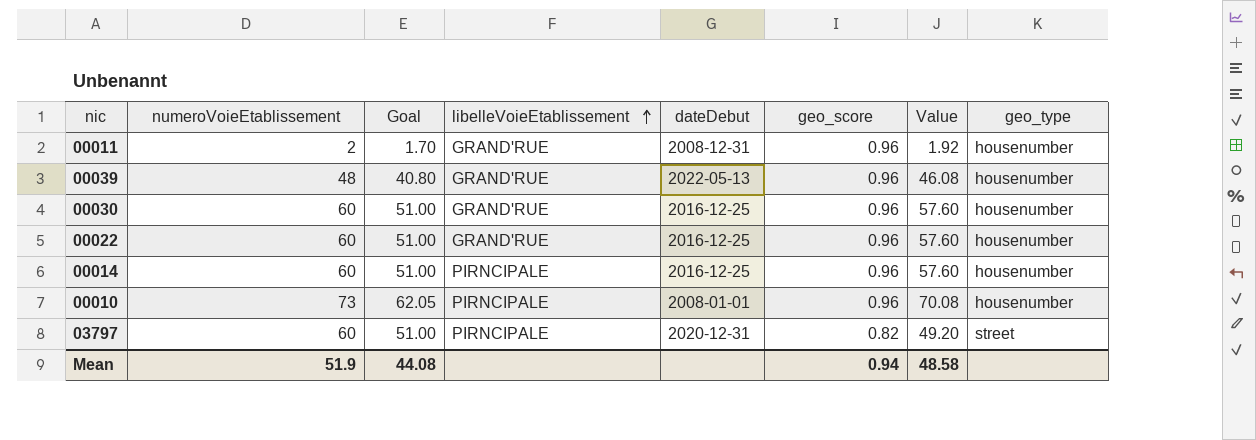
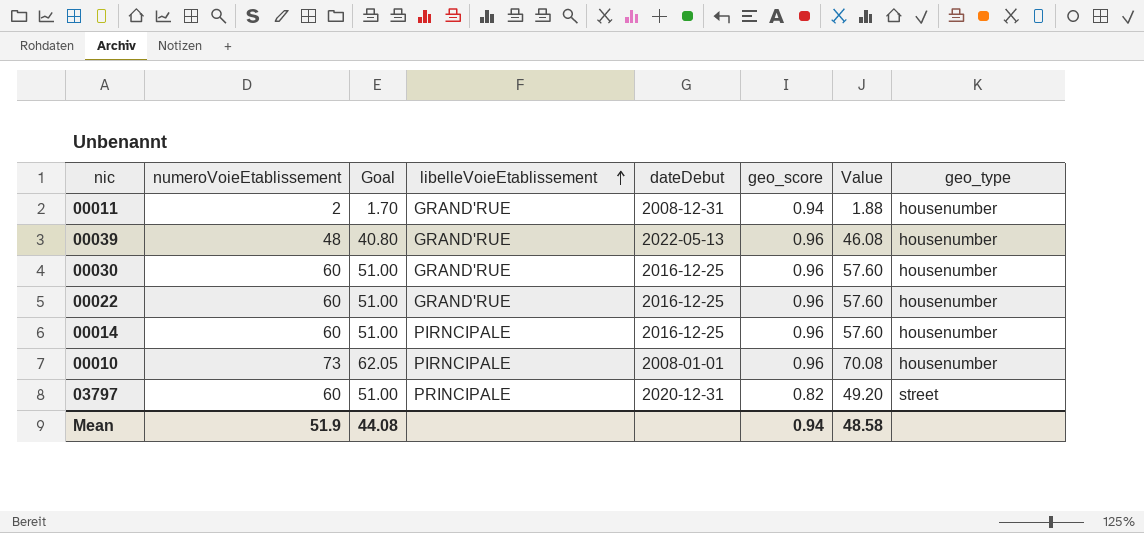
00011 | geo_score: 0.96 -> 0.94
00011 | Value: 1.92 -> 1.88
03797 | libelleVoieEtablissement: PIRNCIPALE -> PRINCIPALE

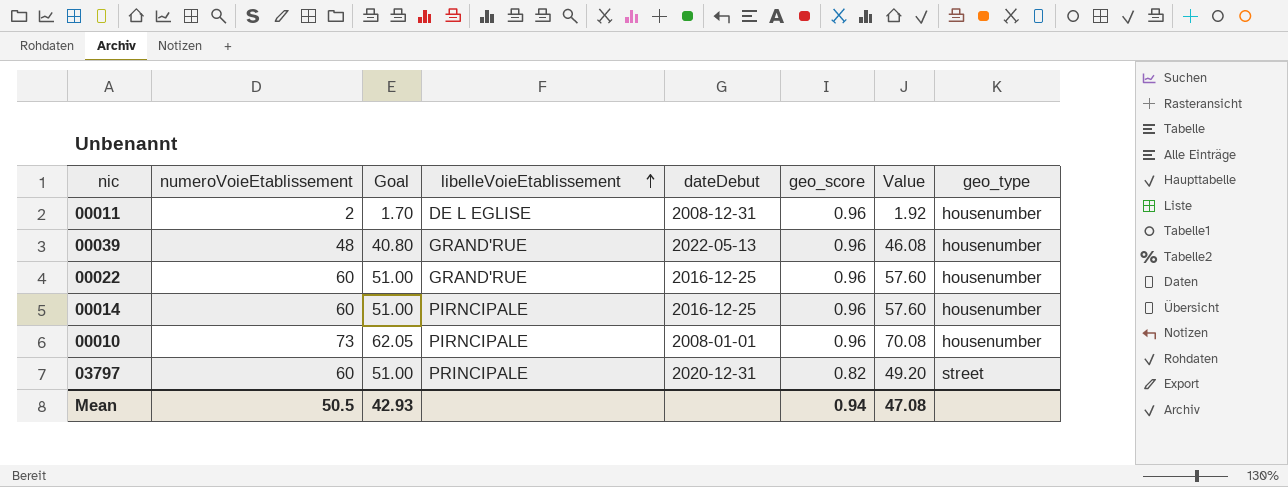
row 00030: 60 | 51.00 | GRAND'RUE | 2016-12-25 | 0.96 | 57.60 | housenumber -> none
00011 | libelleVoieEtablissement: GRAND'RUE -> DE L EGLISE
00011 | geo_score: 0.94 -> 0.96
00011 | Value: 1.88 -> 1.92
Mean | numeroVoieEtablissement: 51.9 -> 50.5
Mean | Goal: 44.08 -> 42.93
Mean | Value: 48.58 -> 47.08

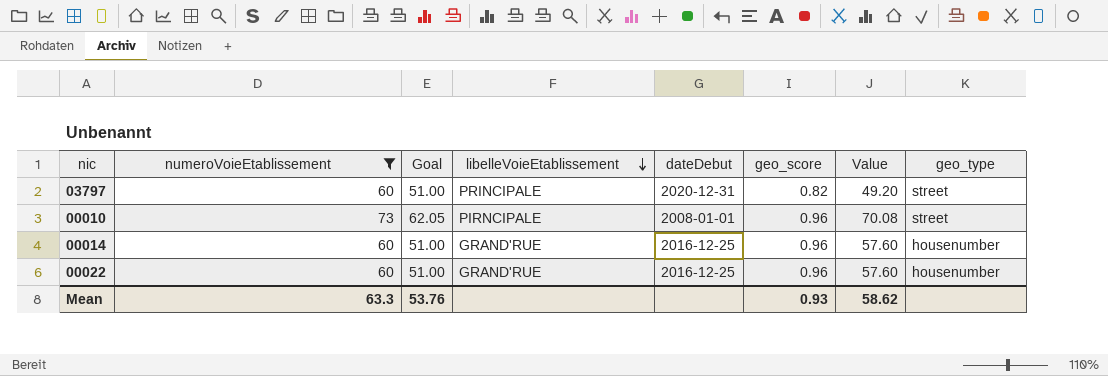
filter: none -> numeroVoieEtablissement >= 60
row order: libelleVoieEtablissement ascending -> libelleVoieEtablissement descending
00010 | geo_type: housenumber -> street
00014 | libelleVoieEtablissement: PIRNCIPALE -> GRAND'RUE
Mean | numeroVoieEtablissement: 50.5 -> 63.3
Mean | Goal: 42.93 -> 53.76
Mean | geo_score: 0.94 -> 0.93
Mean | Value: 47.08 -> 58.62

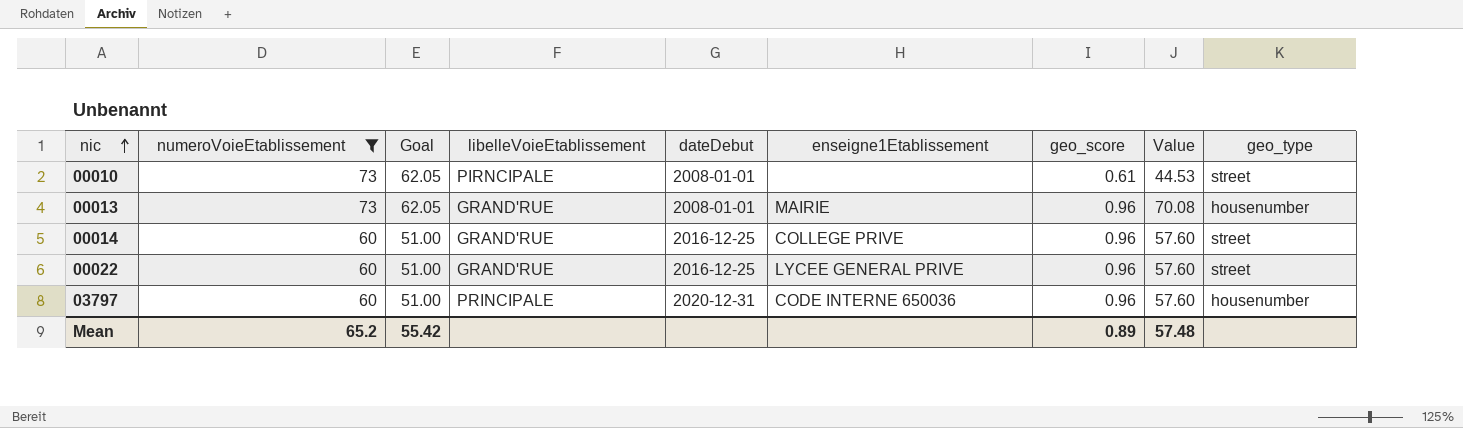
row order: libelleVoieEtablissement descending -> nic ascending
column enseigne1Etablissement | position: none -> 6
00010 | geo_score: 0.96 -> 0.61
00010 | Value: 70.08 -> 44.53
row 00013: none -> 73 | 62.05 | GRAND'RUE | 2008-01-01 | MAIRIE | 0.96 | 70.08 | housenumber
00014 | geo_type: housenumber -> street
00022 | geo_type: housenumber -> street
03797 | geo_score: 0.82 -> 0.96
03797 | Value: 49.20 -> 57.60
03797 | geo_type: street -> housenumber
Mean | numeroVoieEtablissement: 63.3 -> 65.2
Mean | Goal: 53.76 -> 55.42
Mean | geo_score: 0.93 -> 0.89
Mean | Value: 58.62 -> 57.48

